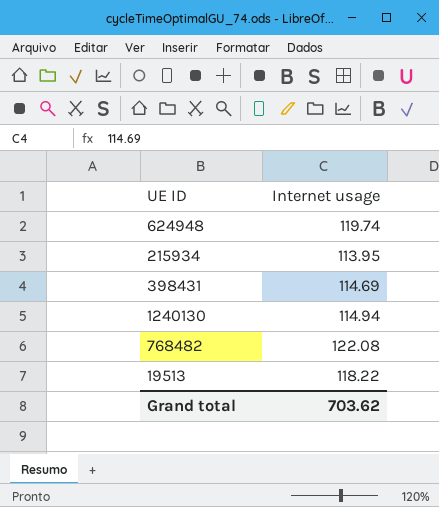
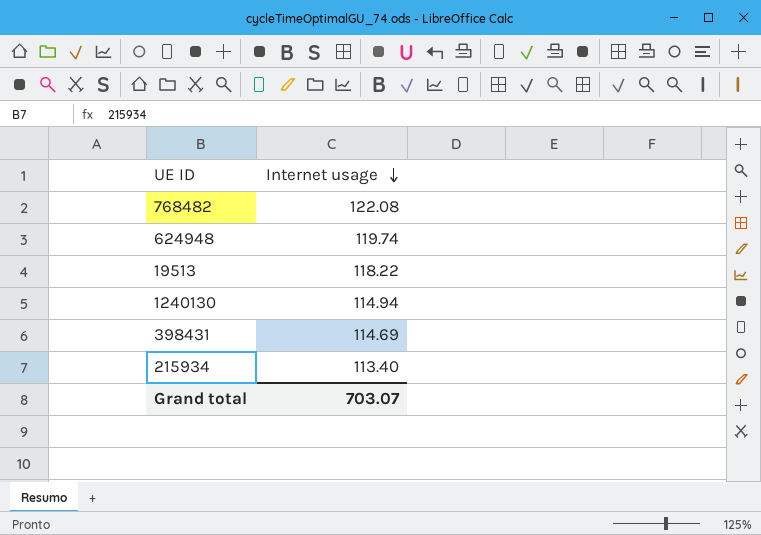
row order: none -> Internet usage descending
215934 | Internet usage: 113.95 -> 113.40
Grand total | Internet usage: 703.62 -> 703.07

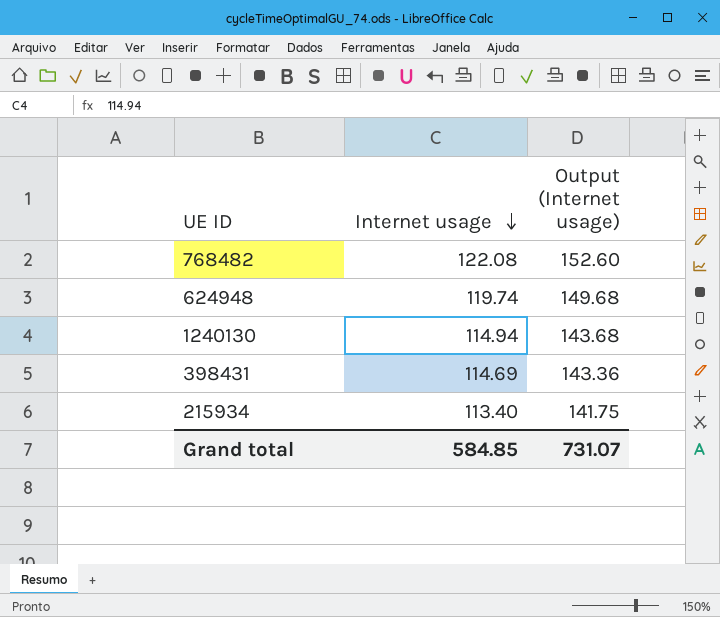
column Output (Internet usage) | formula: none -> [Internet usage] * 1.25
row 19513: 118.22 -> none
Grand total | Internet usage: 703.07 -> 584.85

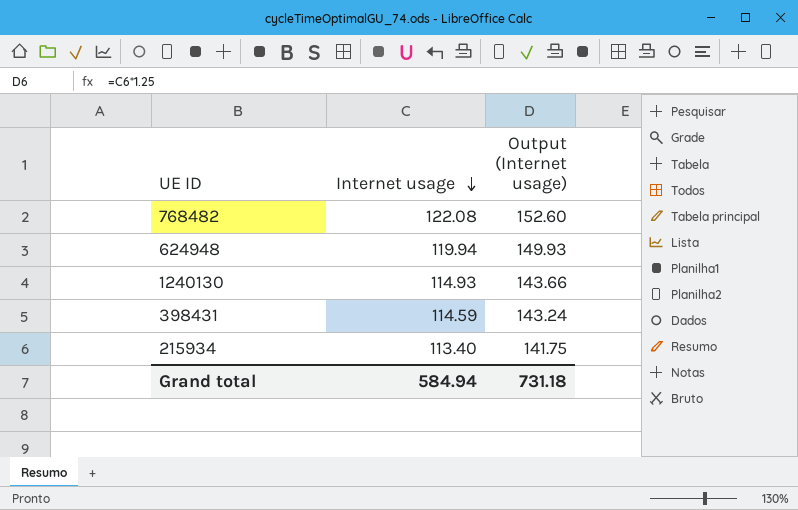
624948 | Internet usage: 119.74 -> 119.94
624948 | Output (Internet usage): 149.68 -> 149.93
1240130 | Internet usage: 114.94 -> 114.93
1240130 | Output (Internet usage): 143.68 -> 143.66
398431 | Internet usage: 114.69 -> 114.59
398431 | Output (Internet usage): 143.36 -> 143.24
Grand total | Internet usage: 584.85 -> 584.94
Grand total | Output (Internet usage): 731.07 -> 731.18

